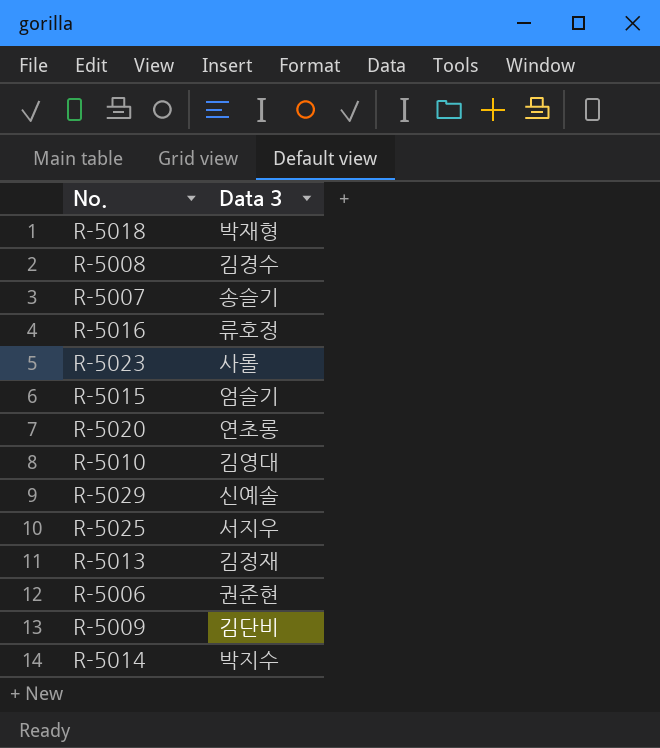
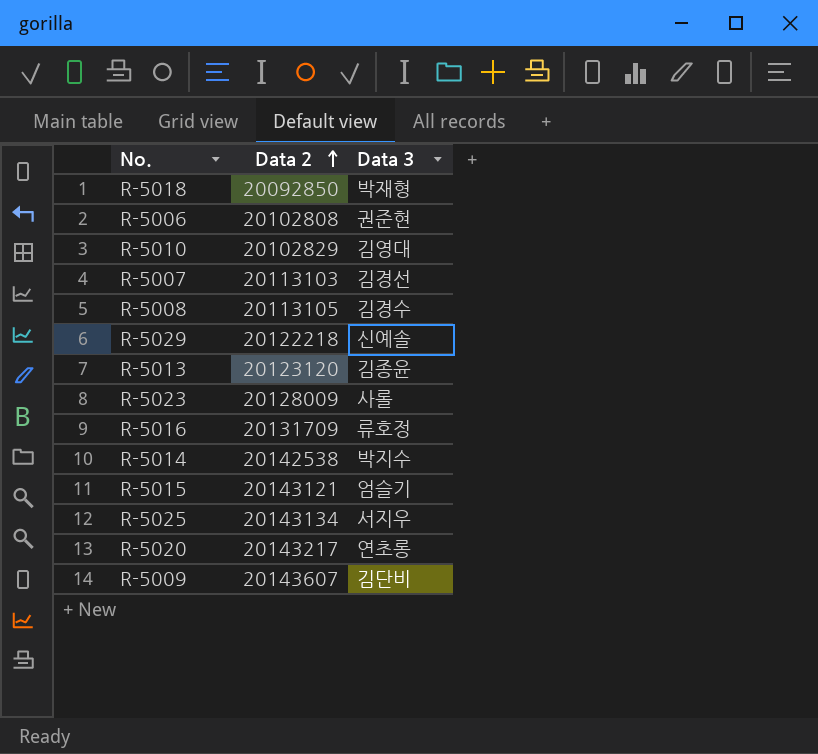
row order: none -> Data 2 ascending
column Data 2 | position: none -> 2
R-5007 | Data 3: 송슬기 -> 김경선
R-5013 | Data 3: 김정재 -> 김종윤

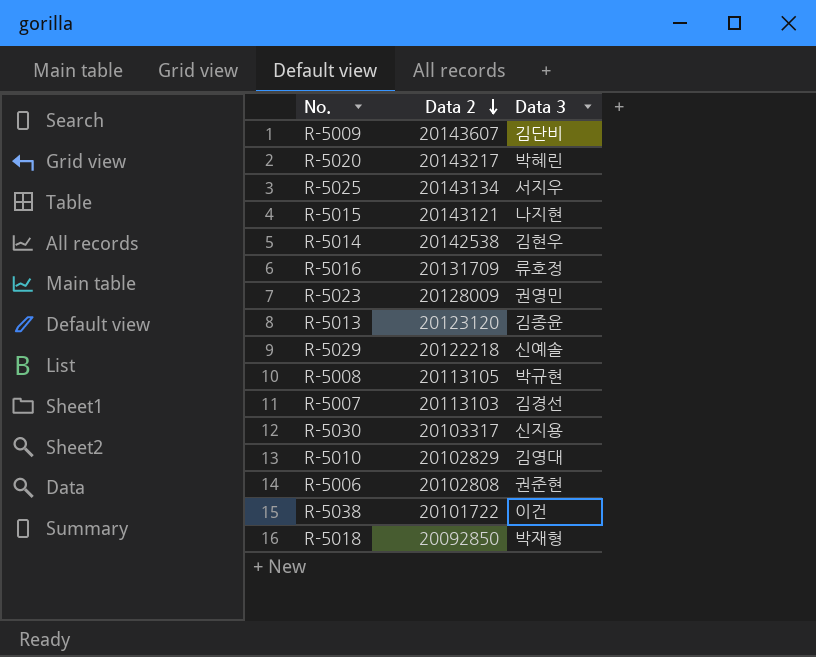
row order: Data 2 ascending -> Data 2 descending
R-5020 | Data 3: 연초롱 -> 박혜린
R-5015 | Data 3: 엄슬기 -> 나지현
R-5014 | Data 3: 박지수 -> 김현우
R-5023 | Data 3: 사롤 -> 권영민
R-5008 | Data 3: 김경수 -> 박규현
row R-5030: none -> 20103317 | 신지용
row R-5038: none -> 20101722 | 이건

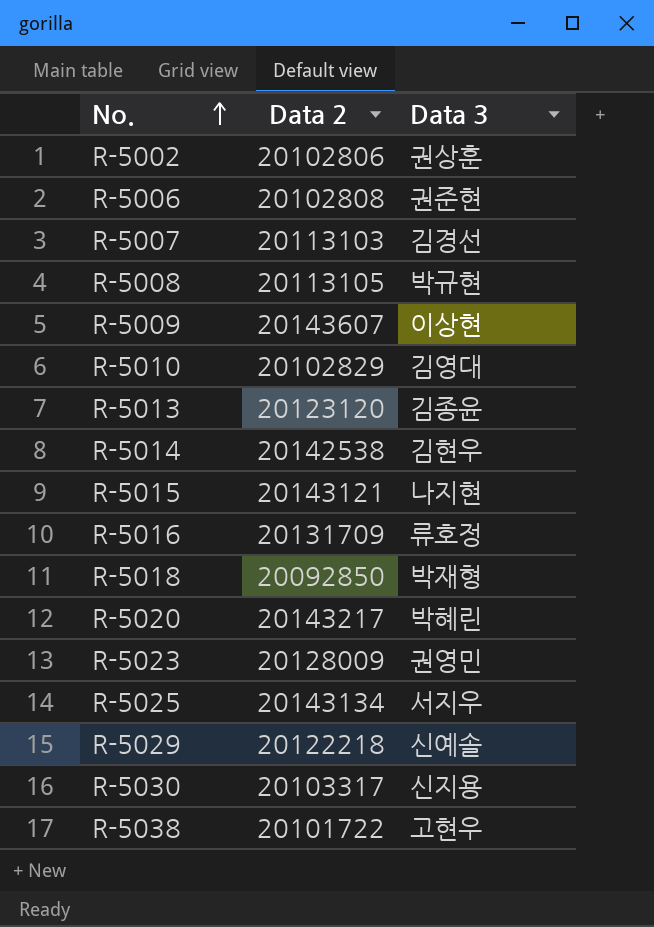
row order: Data 2 descending -> No. ascending
row R-5002: none -> 20102806 | 권상훈
R-5009 | Data 3: 김단비 -> 이상현
R-5038 | Data 3: 이건 -> 고현우

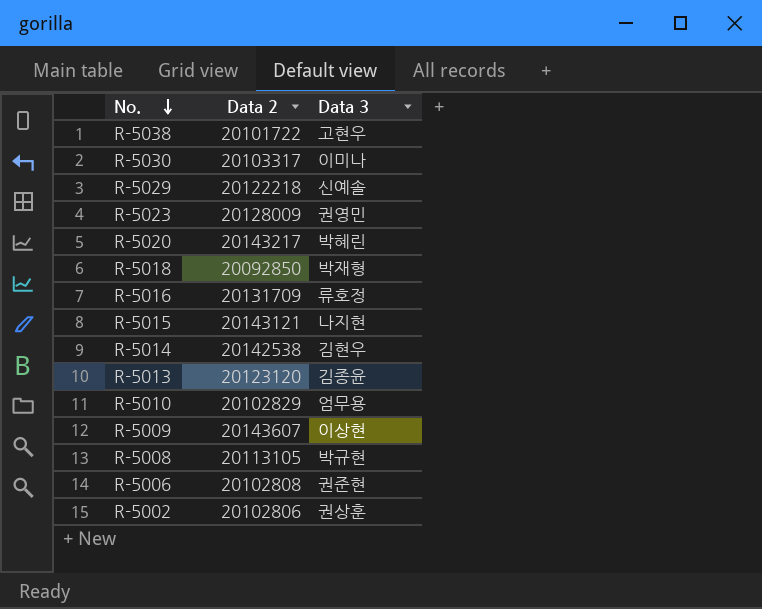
row order: No. ascending -> No. descending
row R-5007: 20113103 | 김경선 -> none
row R-5025: 20143134 | 서지우 -> none
R-5030 | Data 3: 신지용 -> 이미나
R-5010 | Data 3: 김영대 -> 엄무용

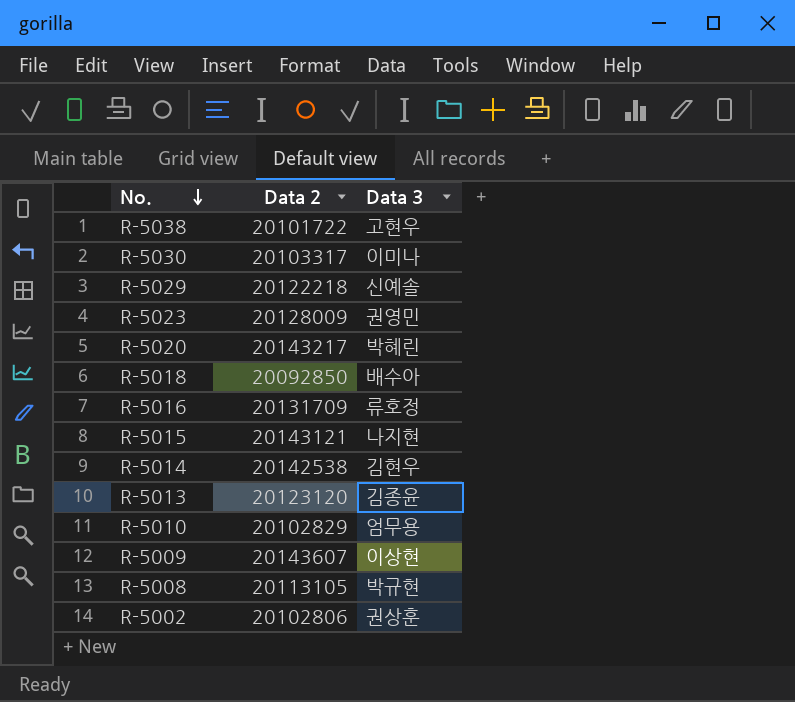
row R-5006: 20102808 | 권준현 -> none
R-5018 | Data 3: 박재형 -> 배수아

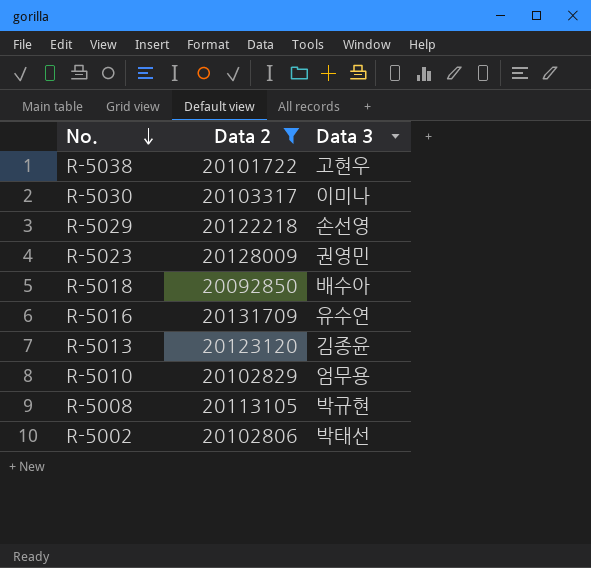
filter: none -> Data 2 <= 20131709
R-5029 | Data 3: 신예솔 -> 손선영
R-5016 | Data 3: 류호정 -> 유수연
R-5002 | Data 3: 권상훈 -> 박태선

